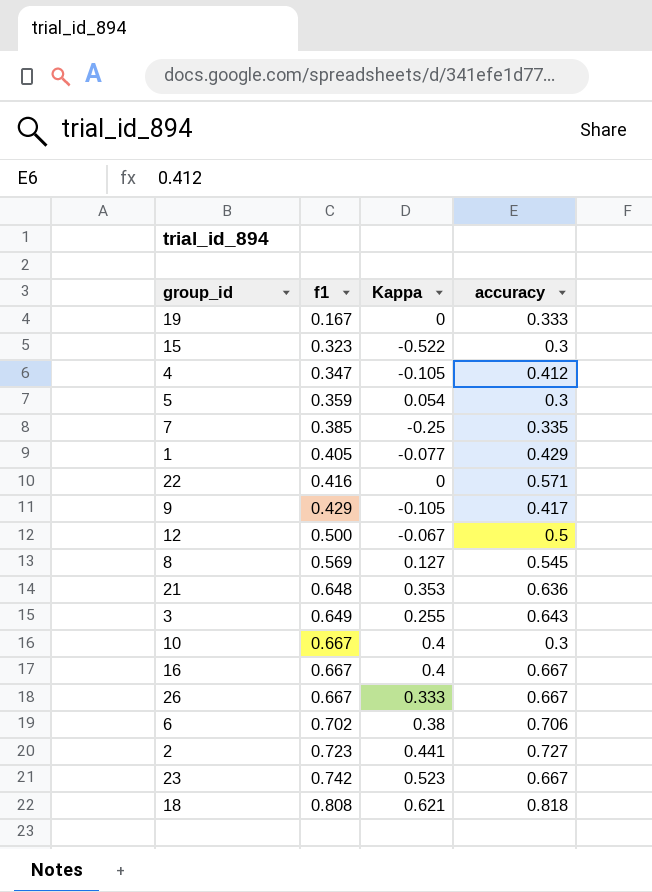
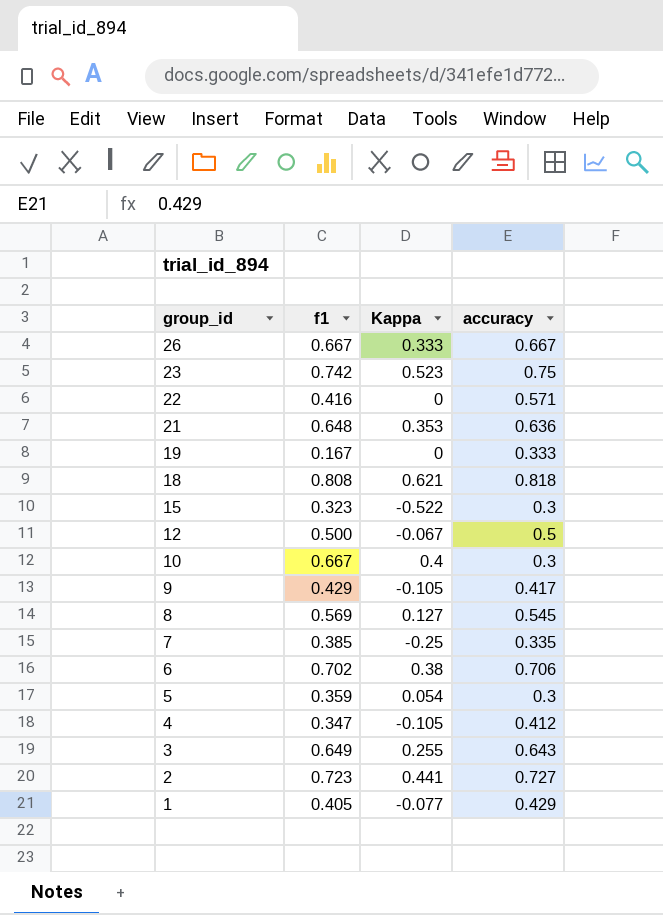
row order: f1 ascending -> group_id descending
row 16: 0.667 | 0.4 | 0.667 -> none
23 | accuracy: 0.667 -> 0.75

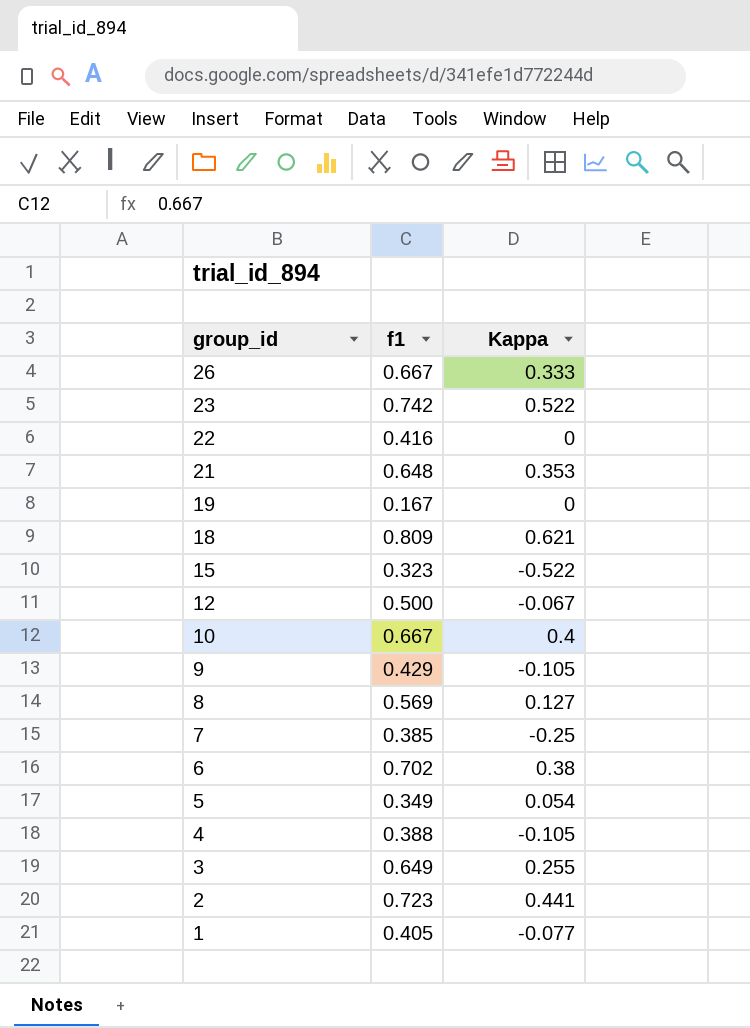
column accuracy | position: 4 -> none
23 | Kappa: 0.523 -> 0.522
18 | f1: 0.808 -> 0.809
5 | f1: 0.359 -> 0.349
4 | f1: 0.347 -> 0.388

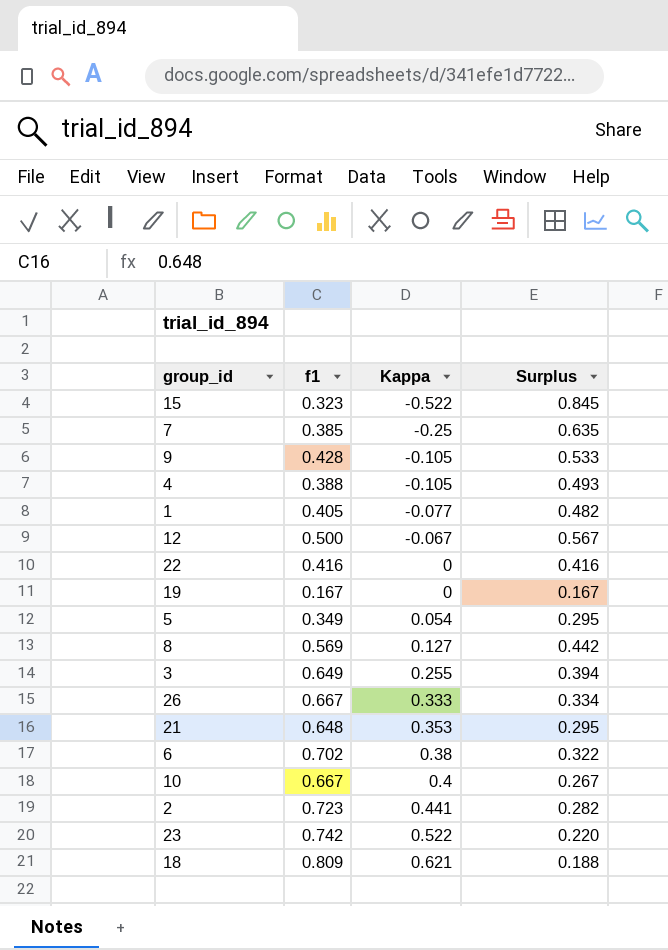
row order: group_id descending -> Kappa ascending
column Surplus | formula: none -> [f1] - [Kappa]
9 | f1: 0.429 -> 0.428

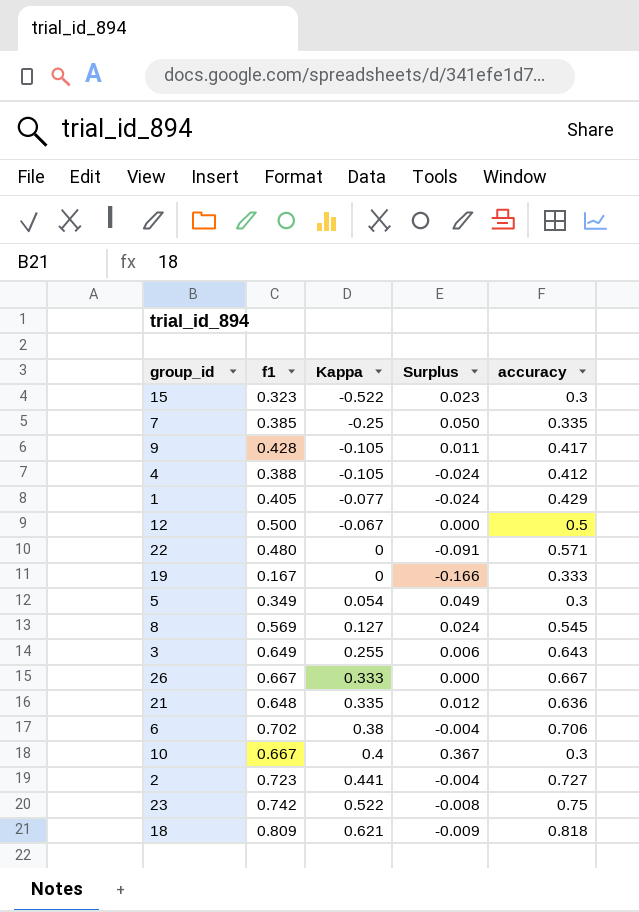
column Surplus | formula: [f1] - [Kappa] -> [f1] - [accuracy]
column accuracy | position: none -> 5
22 | f1: 0.416 -> 0.480
21 | Kappa: 0.353 -> 0.335

